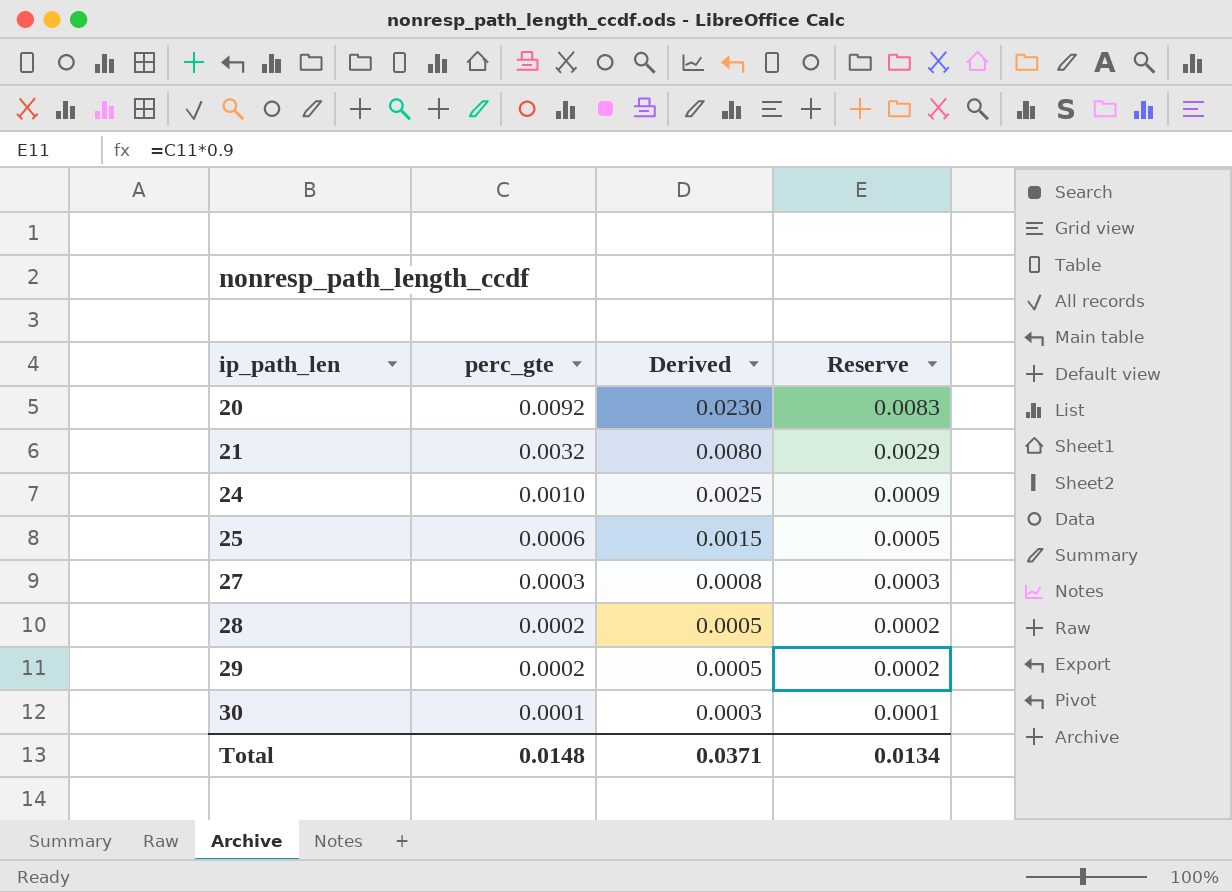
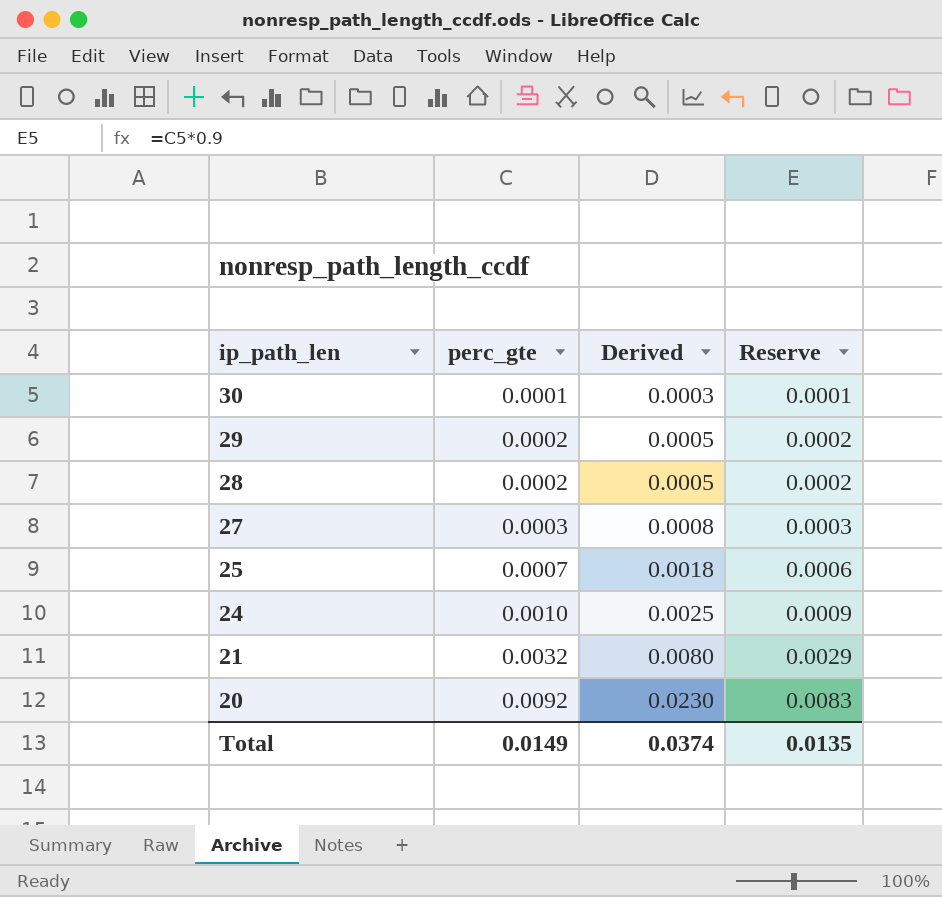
row order: ip_path_len ascending -> ip_path_len descending
25 | perc_gte: 0.0006 -> 0.0007
25 | Derived: 0.0015 -> 0.0018
25 | Reserve: 0.0005 -> 0.0006
Total | perc_gte: 0.0148 -> 0.0149
Total | Derived: 0.0371 -> 0.0374
Total | Reserve: 0.0134 -> 0.0135

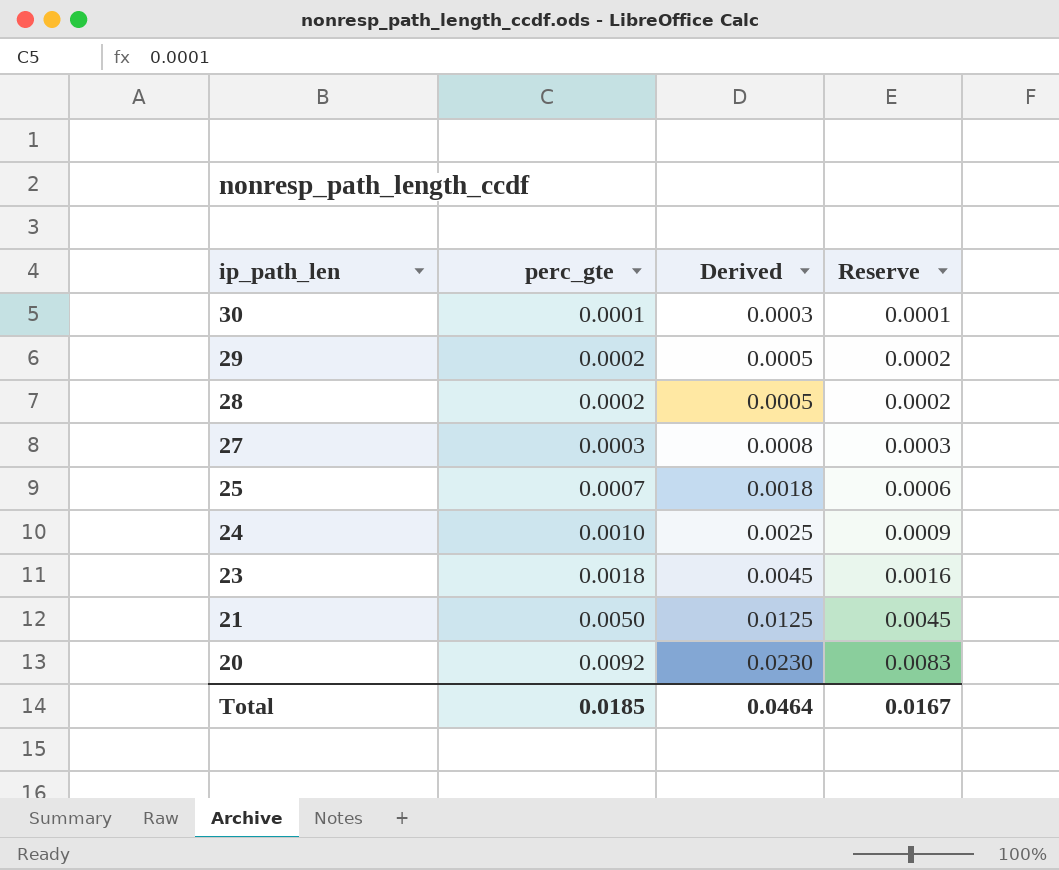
row 23: none -> 0.0018 | 0.0045 | 0.0016
21 | perc_gte: 0.0032 -> 0.0050
21 | Derived: 0.0080 -> 0.0125
21 | Reserve: 0.0029 -> 0.0045
Total | perc_gte: 0.0149 -> 0.0185
Total | Derived: 0.0374 -> 0.0464
Total | Reserve: 0.0135 -> 0.0167

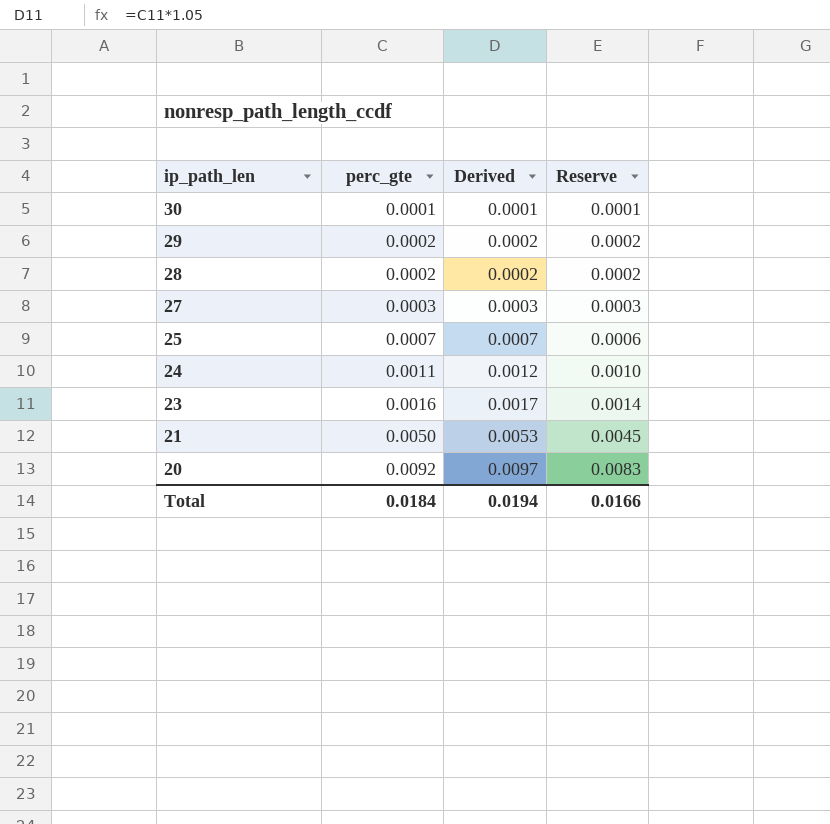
column Derived | formula: [perc_gte] * 2.5 -> [perc_gte] * 1.05
24 | perc_gte: 0.0010 -> 0.0011
24 | Reserve: 0.0009 -> 0.0010
23 | perc_gte: 0.0018 -> 0.0016
23 | Reserve: 0.0016 -> 0.0014
Total | perc_gte: 0.0185 -> 0.0184
Total | Derived: 0.0464 -> 0.0194
Total | Reserve: 0.0167 -> 0.0166

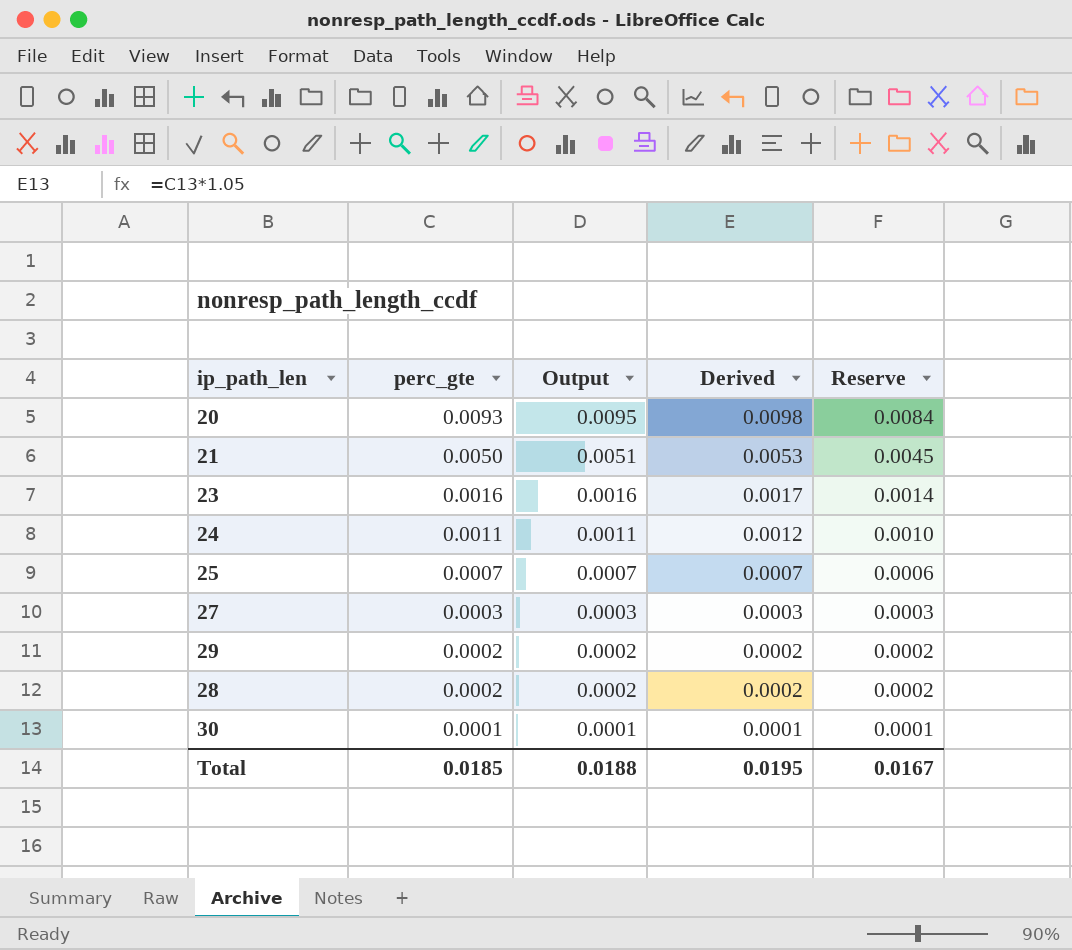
row order: ip_path_len descending -> perc_gte descending
column Output | formula: none -> [perc_gte] * 1.02
20 | perc_gte: 0.0092 -> 0.0093
20 | Derived: 0.0097 -> 0.0098
20 | Reserve: 0.0083 -> 0.0084
Total | perc_gte: 0.0184 -> 0.0185
Total | Derived: 0.0194 -> 0.0195
Total | Reserve: 0.0166 -> 0.0167

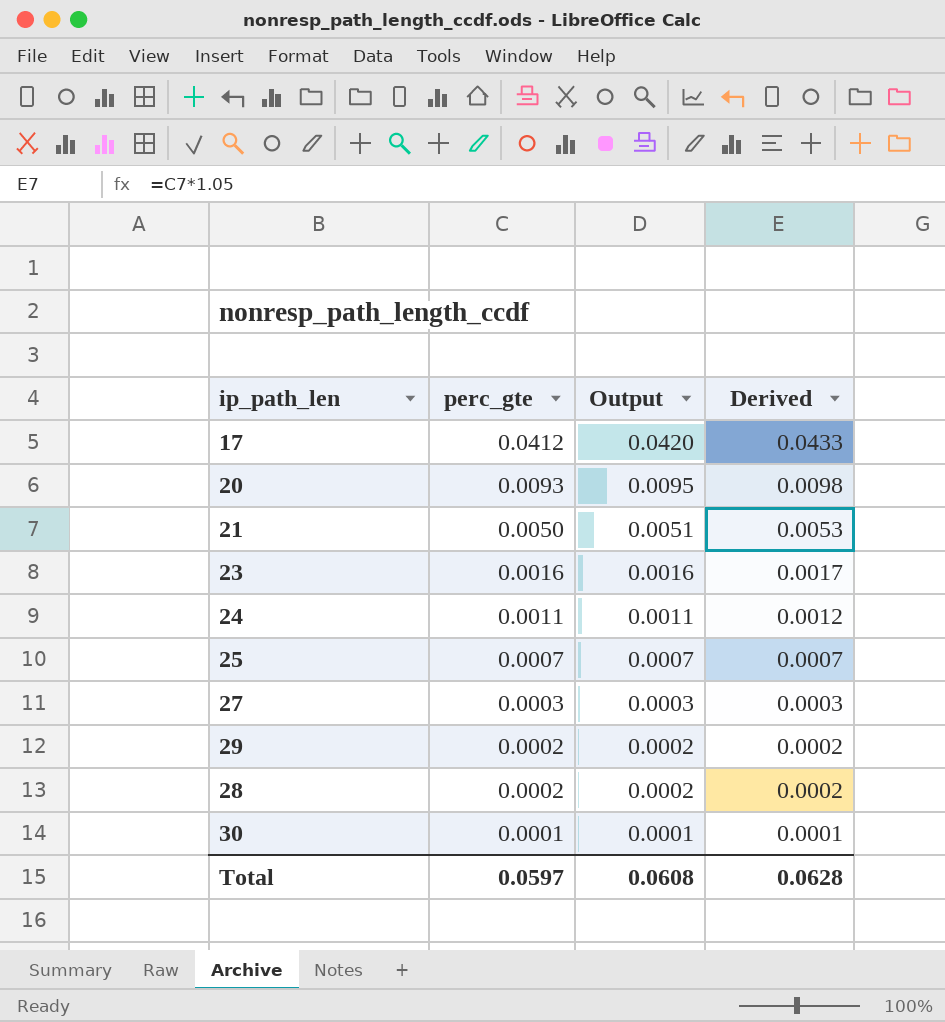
column Reserve | formula: [perc_gte] * 0.9 -> none
row 17: none -> 0.0412 | 0.0420 | 0.0433
Total | perc_gte: 0.0185 -> 0.0597
Total | Output: 0.0188 -> 0.0608
Total | Derived: 0.0195 -> 0.0628

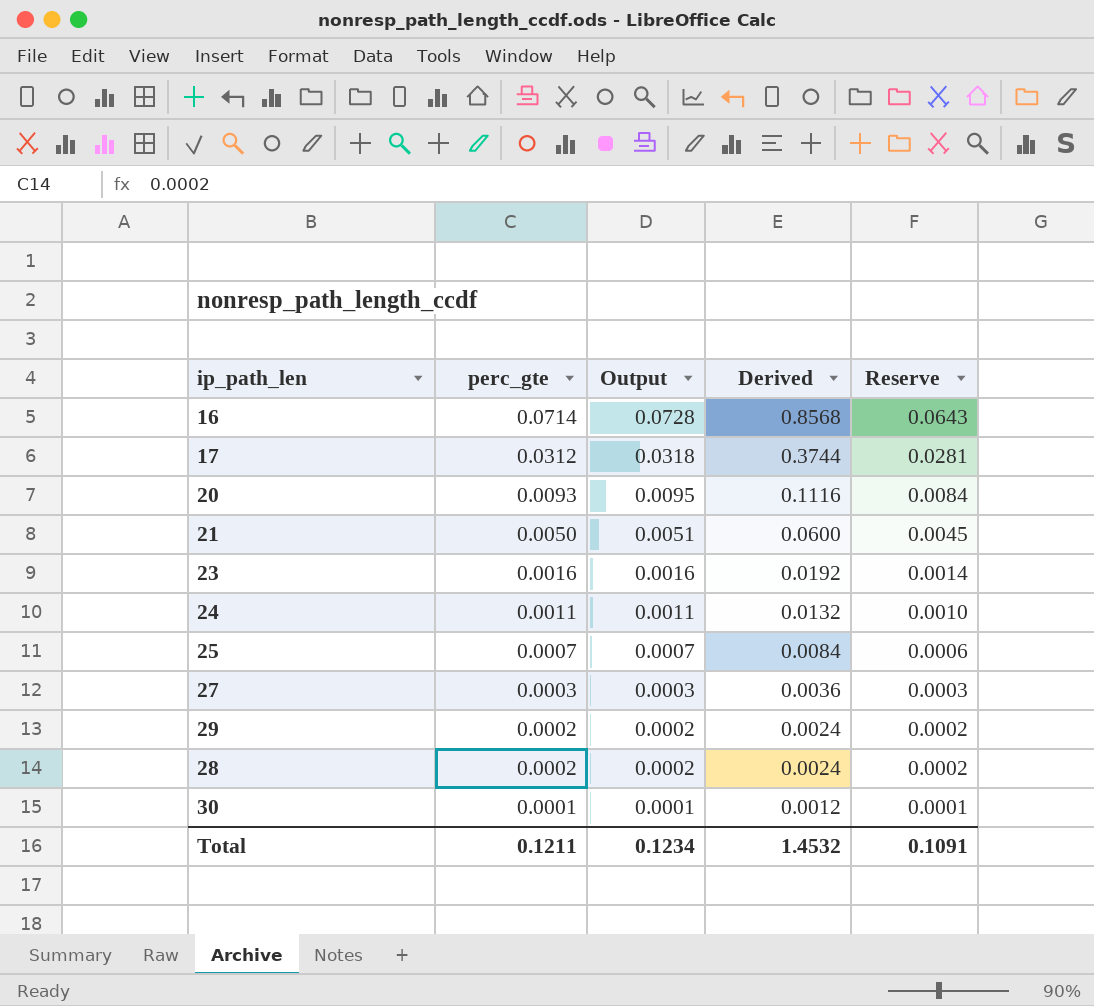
column Derived | formula: [perc_gte] * 1.05 -> [perc_gte] * 12
column Reserve | formula: none -> [perc_gte] * 0.9
row 16: none -> 0.0714 | 0.0728 | 0.8568 | 0.0643
17 | perc_gte: 0.0412 -> 0.0312
17 | Output: 0.0420 -> 0.0318
Total | perc_gte: 0.0597 -> 0.1211
Total | Output: 0.0608 -> 0.1234
Total | Derived: 0.0628 -> 1.4532

